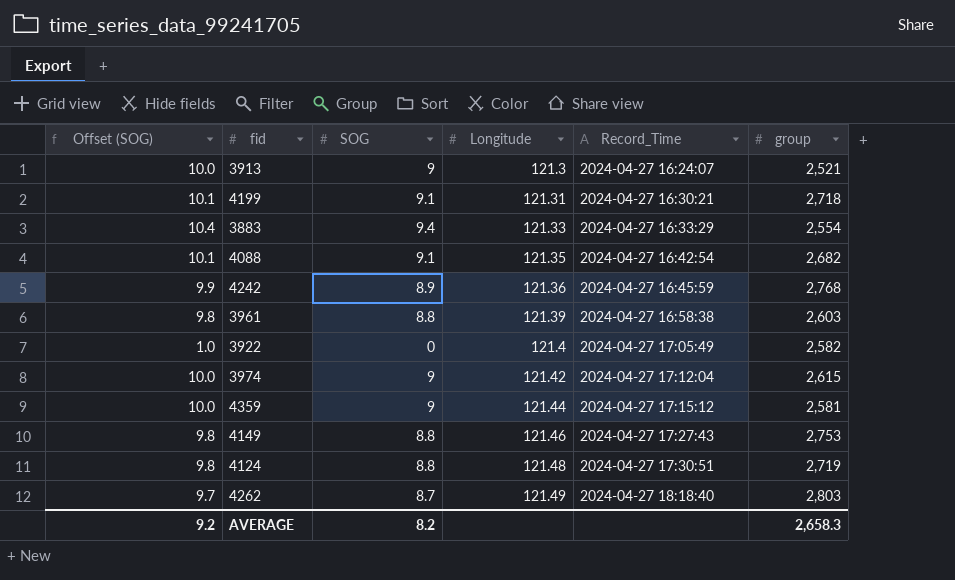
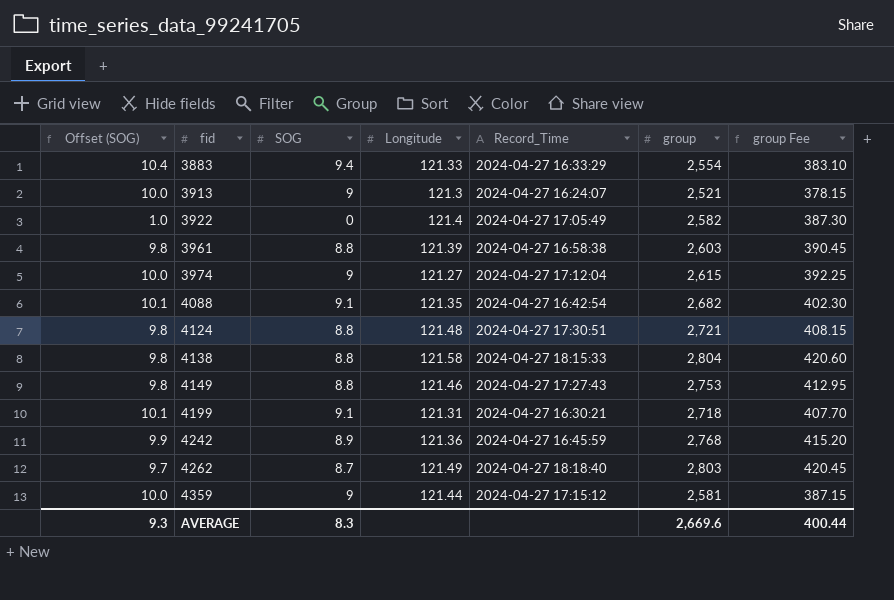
row order: Longitude ascending -> fid ascending
column group Fee | formula: none -> [group] * 0.15
3974 | Longitude: 121.42 -> 121.27
4124 | group: 2,719 -> 2,721
row 4138: none -> 9.8 | 8.8 | 121.58 | 2024-04-27 18:15:33 | 2,804 | 420.60
AVERAGE | Offset (SOG): 9.2 -> 9.3
AVERAGE | SOG: 8.2 -> 8.3
AVERAGE | group: 2,658.3 -> 2,669.6

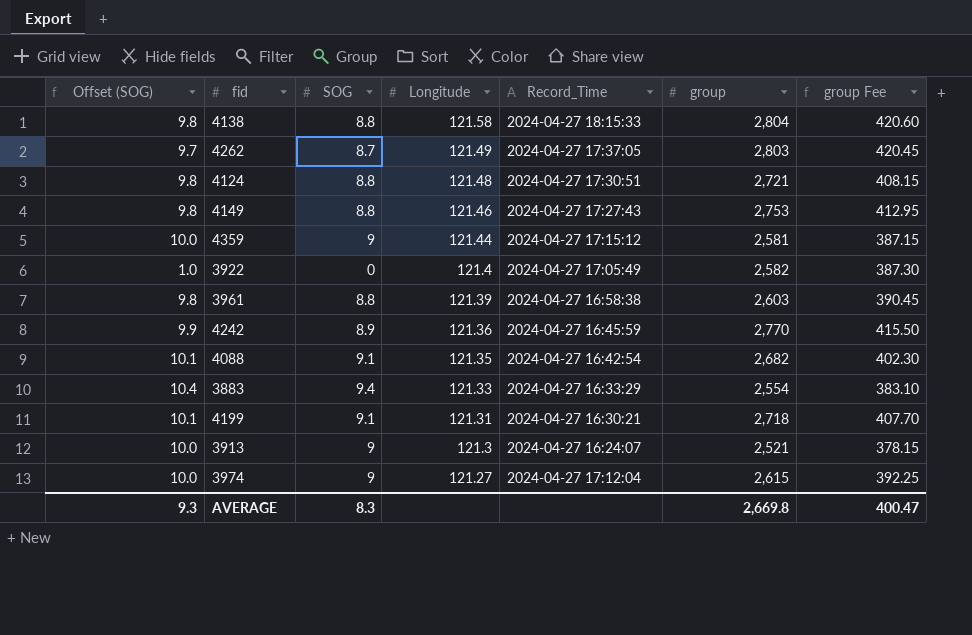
row order: fid ascending -> Longitude descending
4262 | Record_Time: 2024-04-27 18:18:40 -> 2024-04-27 17:37:05
4242 | group: 2,768 -> 2,770
4242 | group Fee: 415.20 -> 415.50
AVERAGE | group: 2,669.6 -> 2,669.8
AVERAGE | group Fee: 400.44 -> 400.47

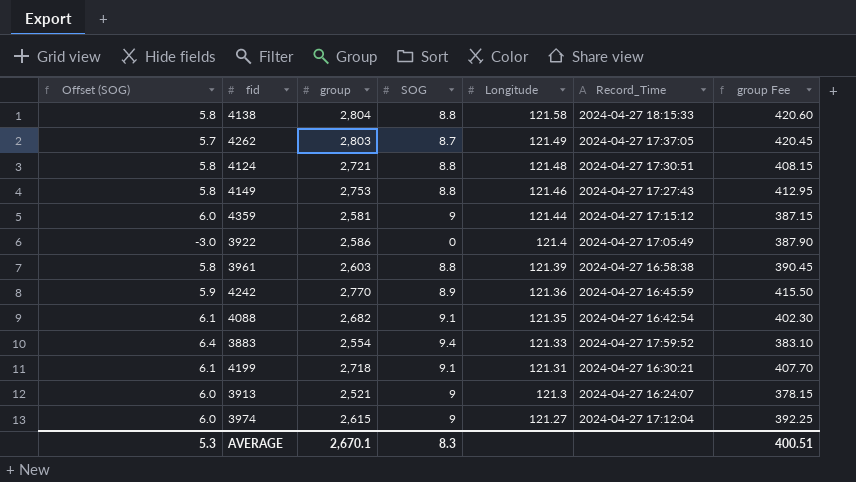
column Offset (SOG) | formula: [SOG] + 1 -> [SOG] - 3
column group | position: 6 -> 3
3922 | group: 2,582 -> 2,586
3922 | group Fee: 387.30 -> 387.90
3883 | Record_Time: 2024-04-27 16:33:29 -> 2024-04-27 17:59:52
AVERAGE | Offset (SOG): 9.3 -> 5.3
AVERAGE | group: 2,669.8 -> 2,670.1
AVERAGE | group Fee: 400.47 -> 400.51

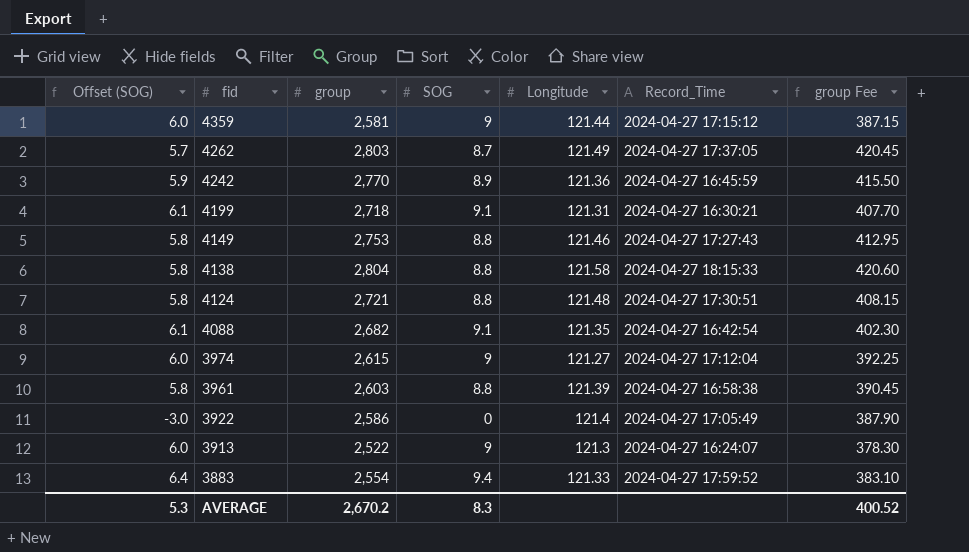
row order: Longitude descending -> fid descending
3913 | group: 2,521 -> 2,522
3913 | group Fee: 378.15 -> 378.30
AVERAGE | group: 2,670.1 -> 2,670.2
AVERAGE | group Fee: 400.51 -> 400.52

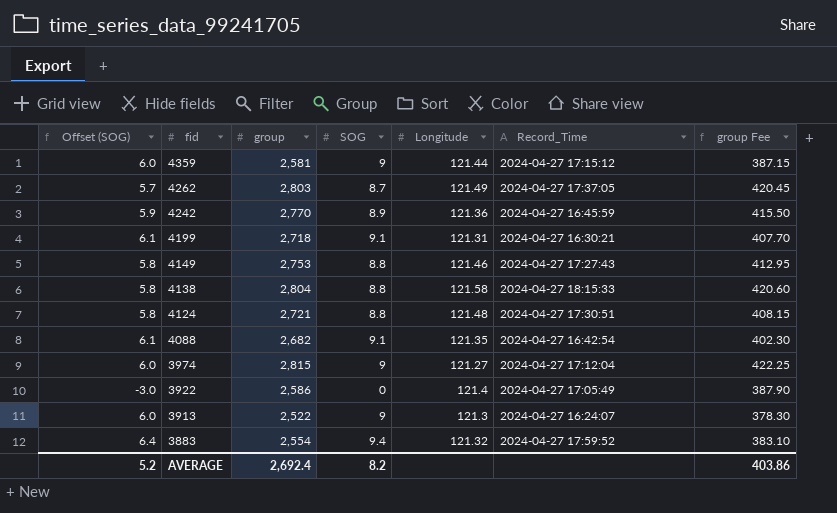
row 3961: 5.8 | 2,603 | 8.8 | 121.39 | 2024-04-27 16:58:38 | 390.45 -> none
3974 | group: 2,615 -> 2,815
3974 | group Fee: 392.25 -> 422.25
3883 | Longitude: 121.33 -> 121.32
AVERAGE | Offset (SOG): 5.3 -> 5.2
AVERAGE | group: 2,670.2 -> 2,692.4
AVERAGE | SOG: 8.3 -> 8.2
AVERAGE | group Fee: 400.52 -> 403.86

